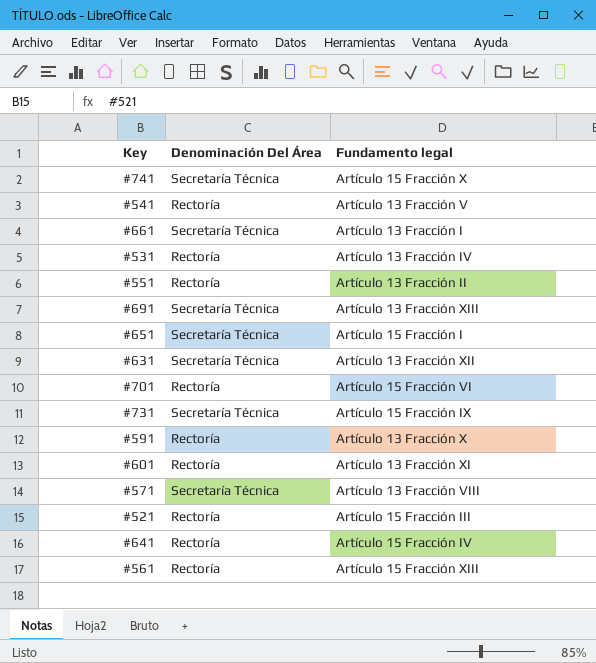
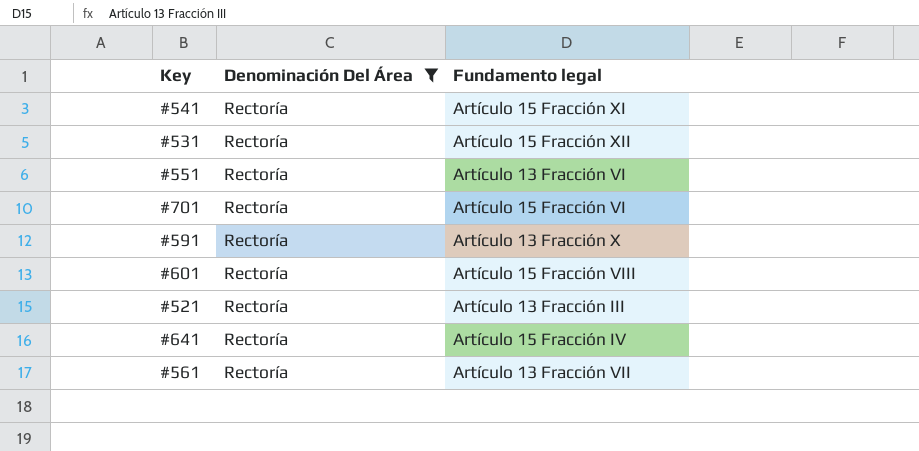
filter: none -> Denominación Del Área = Rectoría
#541 | Fundamento legal: Artículo 13 Fracción V -> Artículo 15 Fracción XI
#531 | Fundamento legal: Artículo 13 Fracción IV -> Artículo 15 Fracción XII
#551 | Fundamento legal: Artículo 13 Fracción II -> Artículo 13 Fracción VI
#601 | Fundamento legal: Artículo 13 Fracción XI -> Artículo 15 Fracción VIII
#521 | Fundamento legal: Artículo 15 Fracción III -> Artículo 13 Fracción III
#561 | Fundamento legal: Artículo 15 Fracción XIII -> Artículo 13 Fracción VII

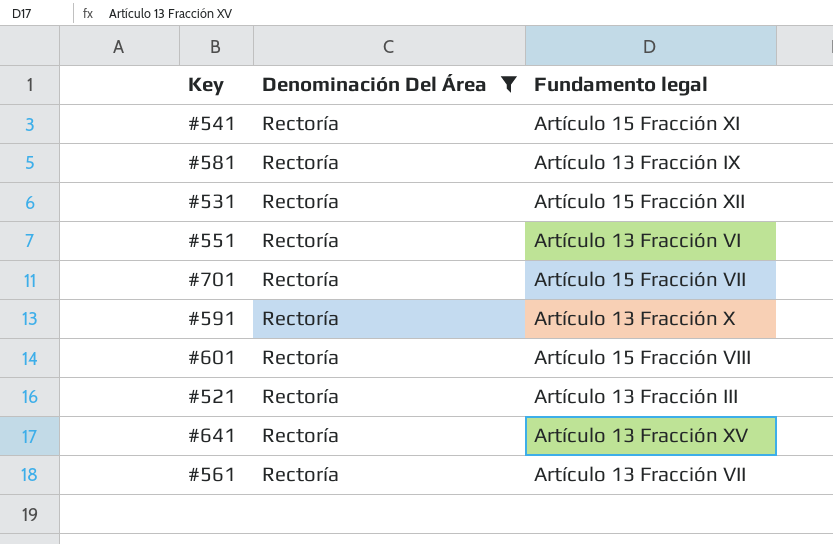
row #581: none -> Rectoría | Artículo 13 Fracción IX
#701 | Fundamento legal: Artículo 15 Fracción VI -> Artículo 15 Fracción VII
#641 | Fundamento legal: Artículo 15 Fracción IV -> Artículo 13 Fracción XV

